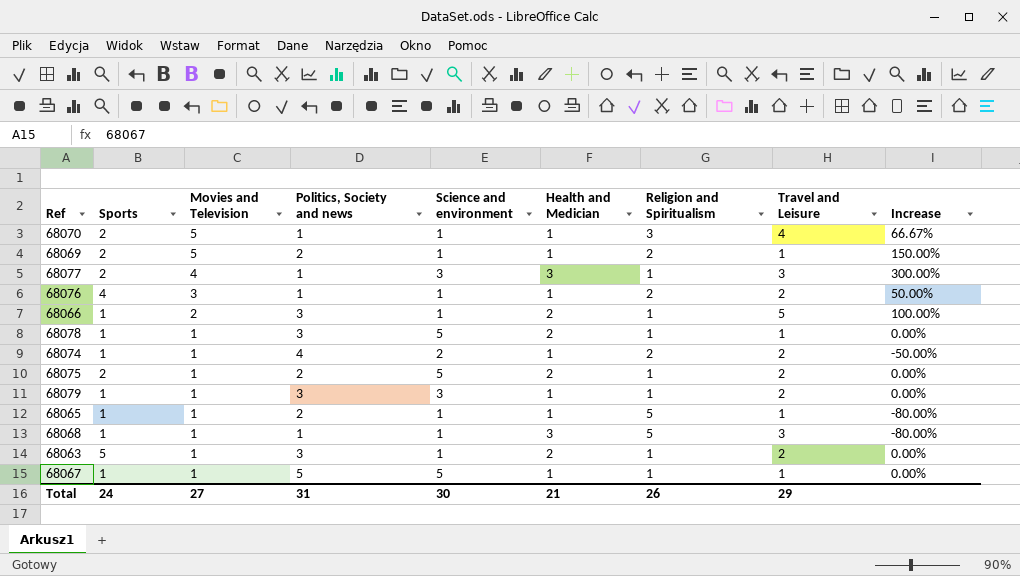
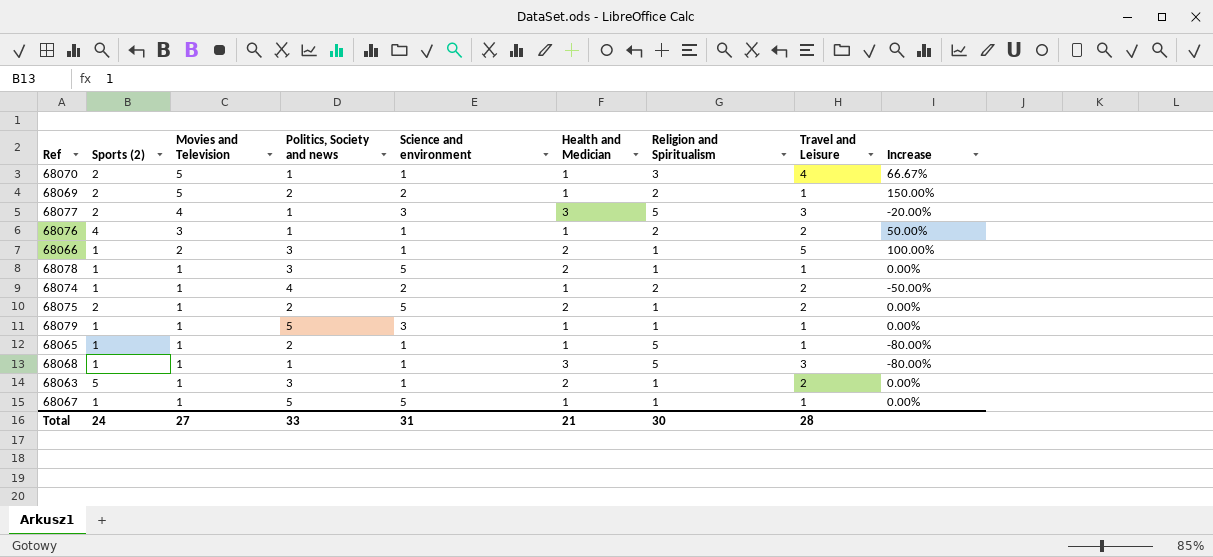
column name: Sports -> Sports (2)
68069 | Science and environment: 1 -> 2
68077 | Religion and Spiritualism: 1 -> 5
68077 | Increase: 300.00% -> -20.00%
68079 | Politics, Society and news: 3 -> 5
68079 | Travel and Leisure: 2 -> 1
Total | Politics, Society and news: 31 -> 33
Total | Science and environment: 30 -> 31
Total | Religion and Spiritualism: 26 -> 30
Total | Travel and Leisure: 29 -> 28

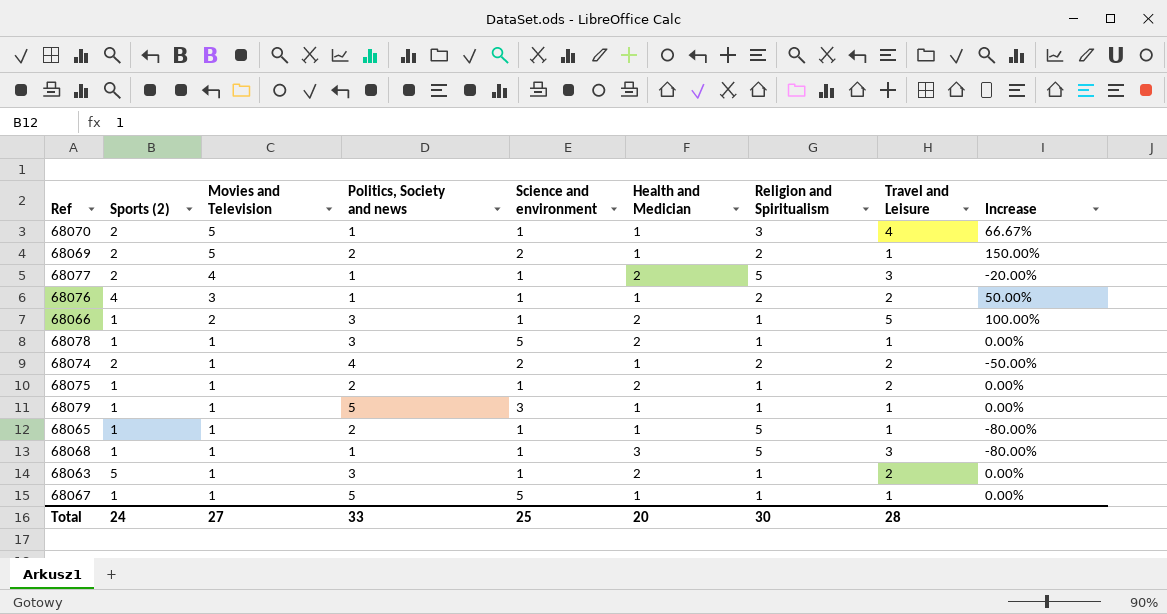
68077 | Science and environment: 3 -> 1
68077 | Health and Medician: 3 -> 2
68074 | Sports (2): 1 -> 2
68075 | Sports (2): 2 -> 1
68075 | Science and environment: 5 -> 1
Total | Science and environment: 31 -> 25
Total | Health and Medician: 21 -> 20

